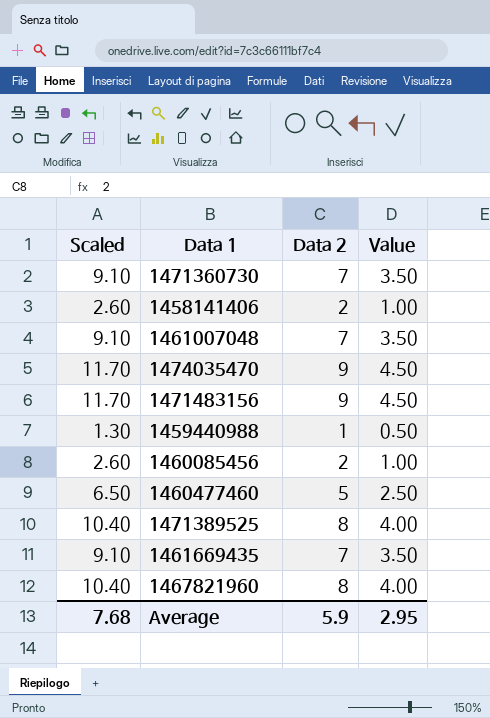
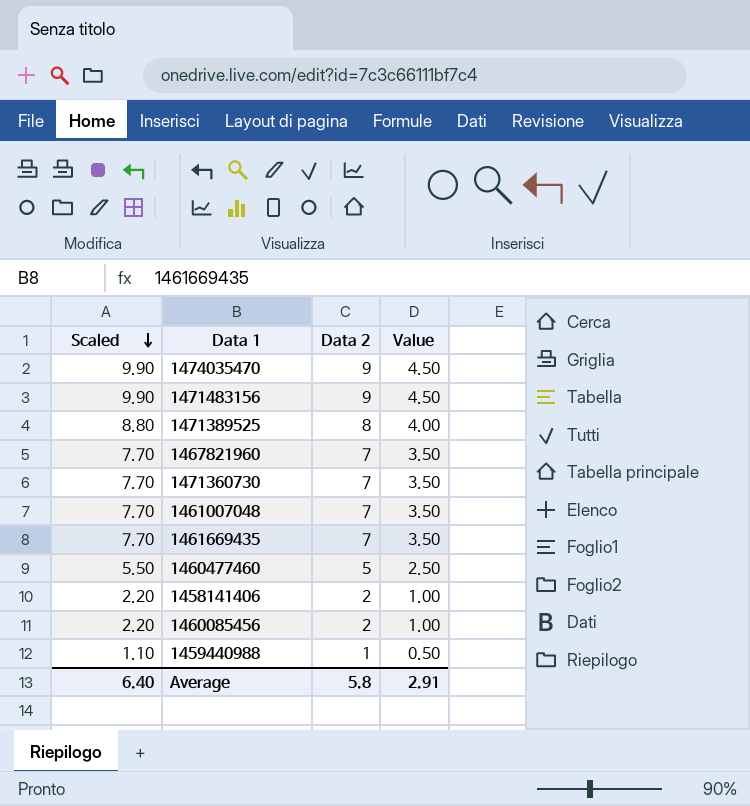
row order: none -> Scaled descending
column Scaled | formula: [Data 2] * 1.3 -> [Data 2] * 1.1
1467821960 | Data 2: 8 -> 7
1467821960 | Value: 4.00 -> 3.50
Average | Scaled: 7.68 -> 6.40
Average | Data 2: 5.9 -> 5.8
Average | Value: 2.95 -> 2.91

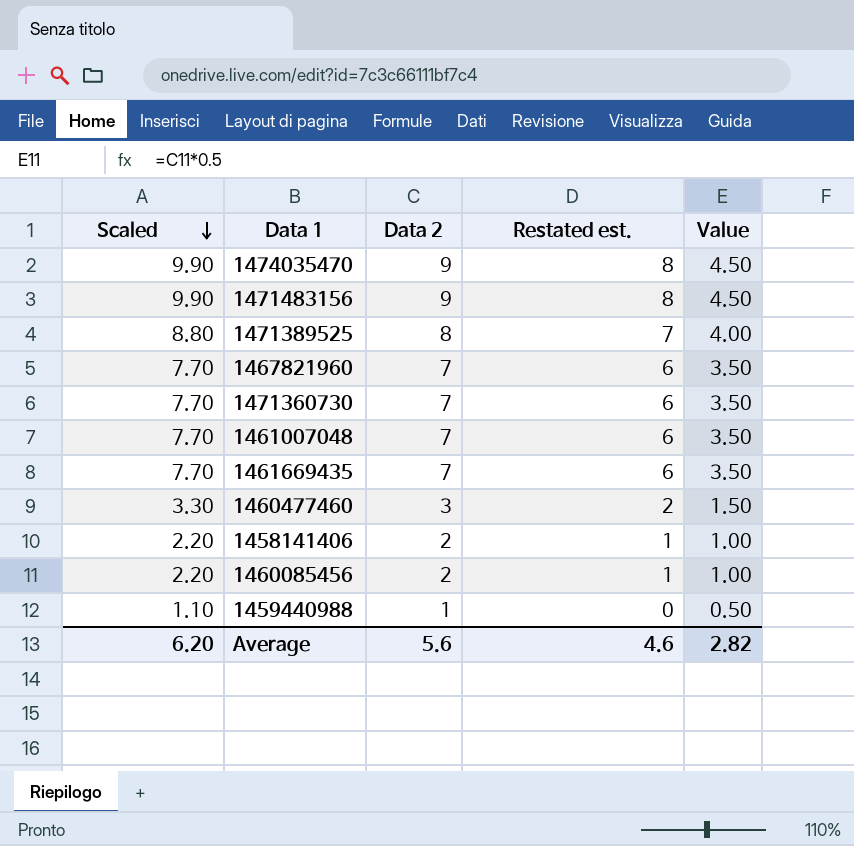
column Restated est. | formula: none -> [Data 2] - 1
1460477460 | Scaled: 5.50 -> 3.30
1460477460 | Data 2: 5 -> 3
1460477460 | Value: 2.50 -> 1.50
Average | Scaled: 6.40 -> 6.20
Average | Data 2: 5.8 -> 5.6
Average | Value: 2.91 -> 2.82

